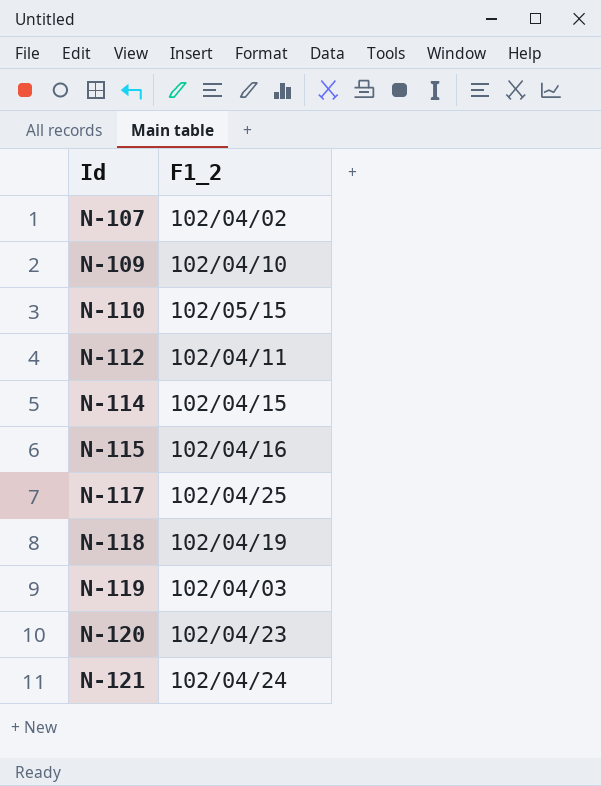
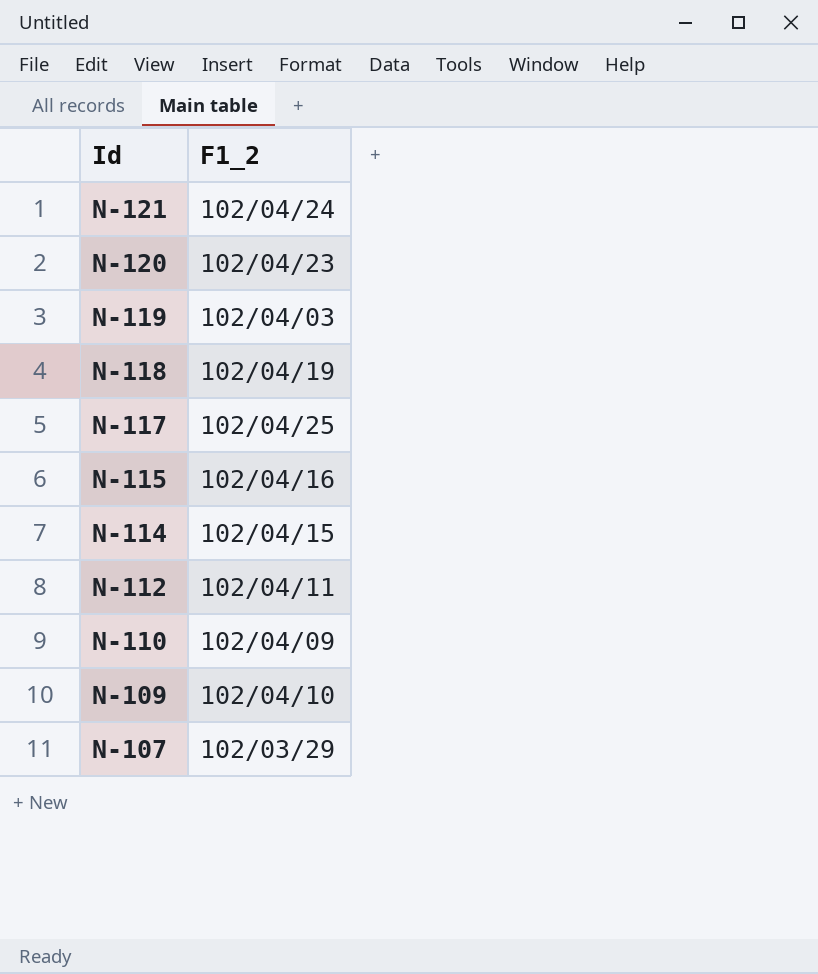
row order: Id ascending -> Id descending
N-110 | F1_2: 102/05/15 -> 102/04/09
N-107 | F1_2: 102/04/02 -> 102/03/29

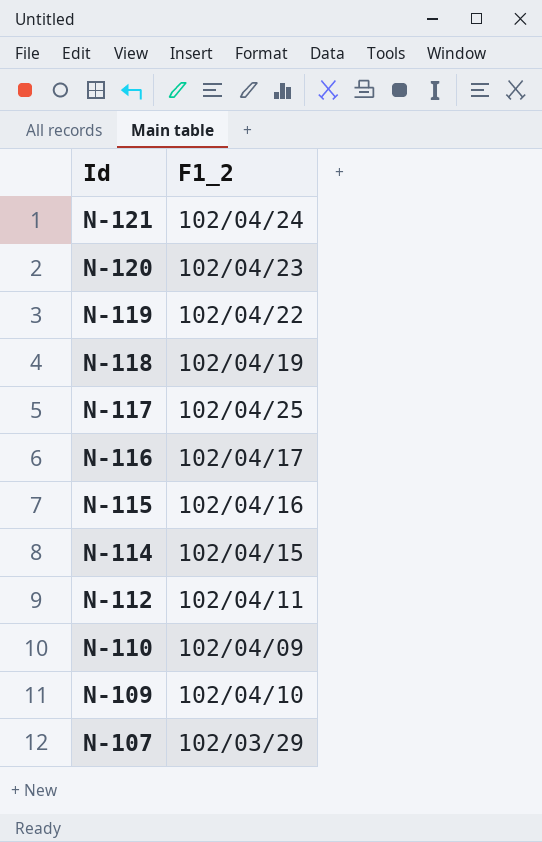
N-119 | F1_2: 102/04/03 -> 102/04/22
row N-116: none -> 102/04/17

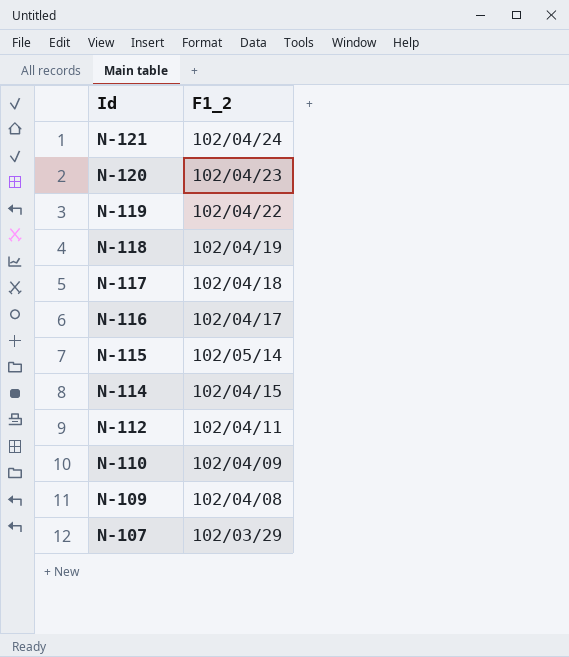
N-117 | F1_2: 102/04/25 -> 102/04/18
N-115 | F1_2: 102/04/16 -> 102/05/14
N-109 | F1_2: 102/04/10 -> 102/04/08

